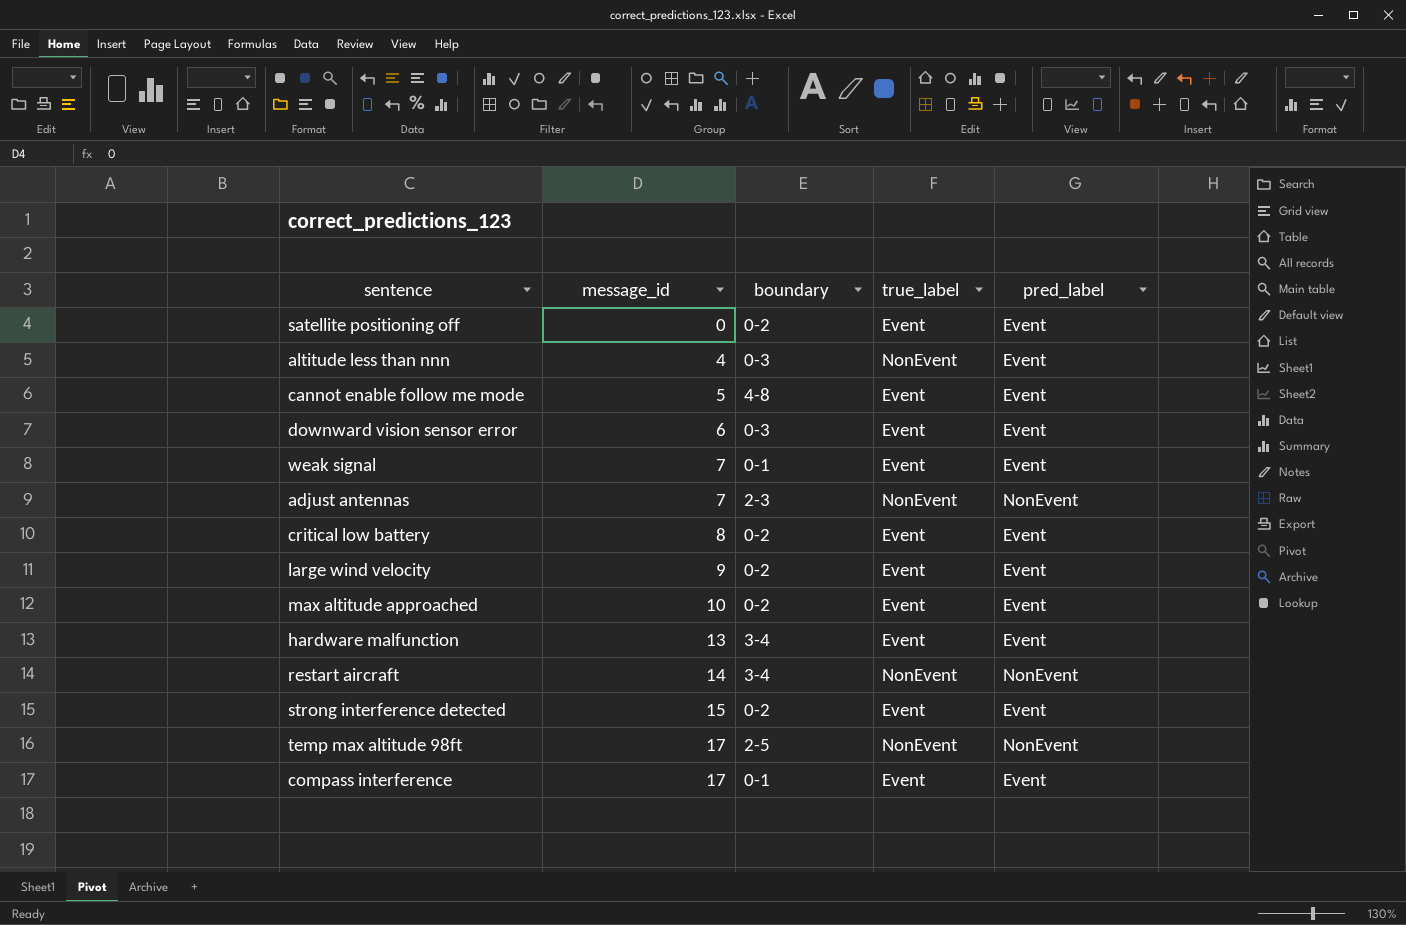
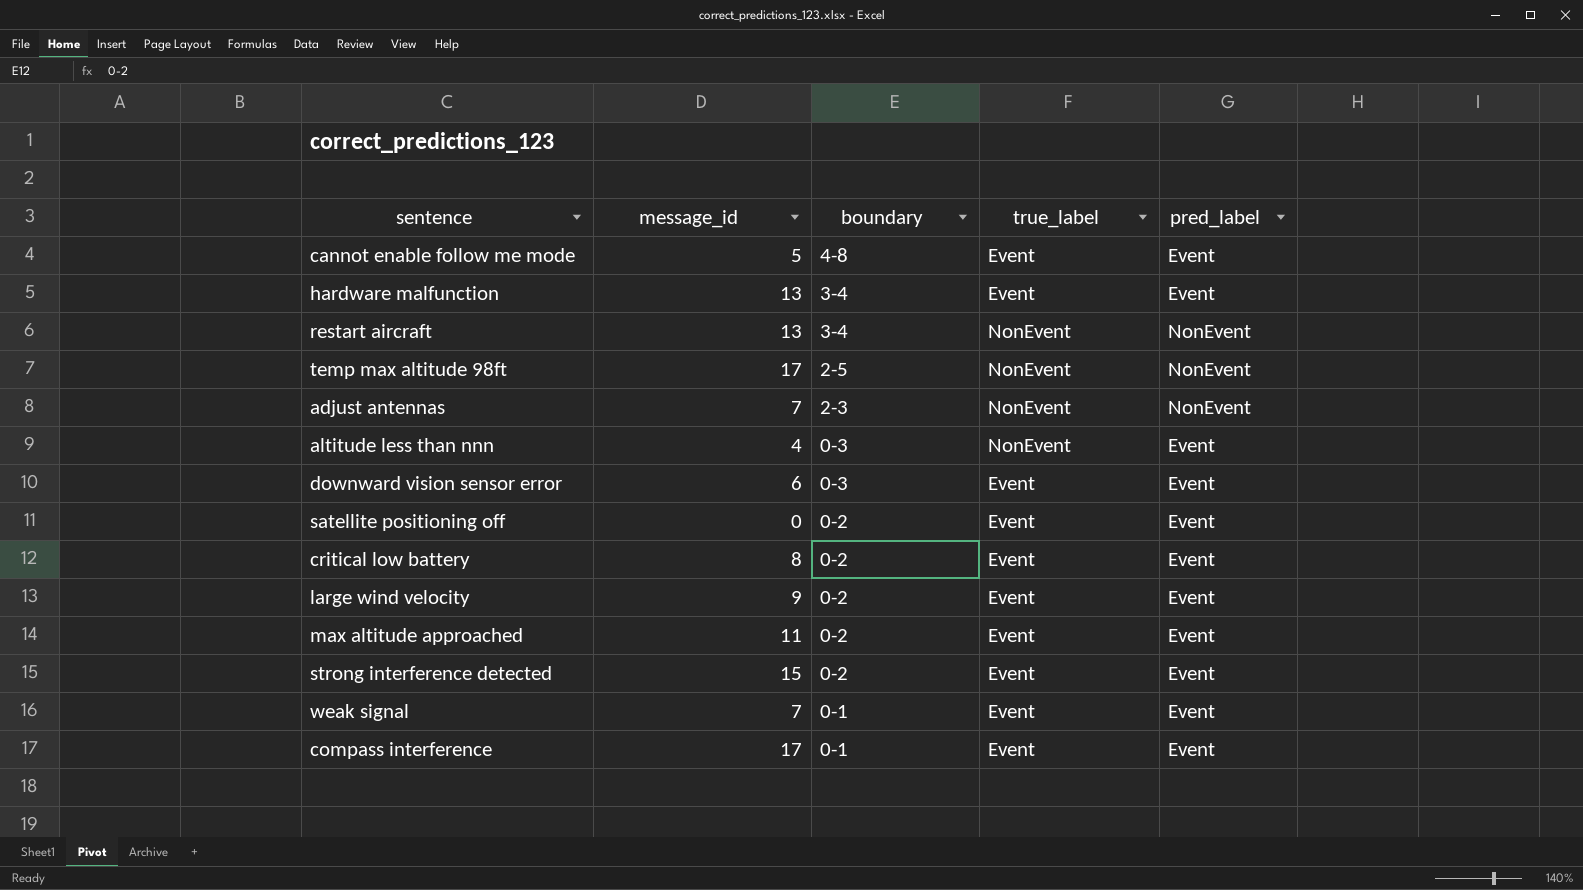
row order: message_id ascending -> boundary descending
restart aircraft | message_id: 14 -> 13
max altitude approached | message_id: 10 -> 11

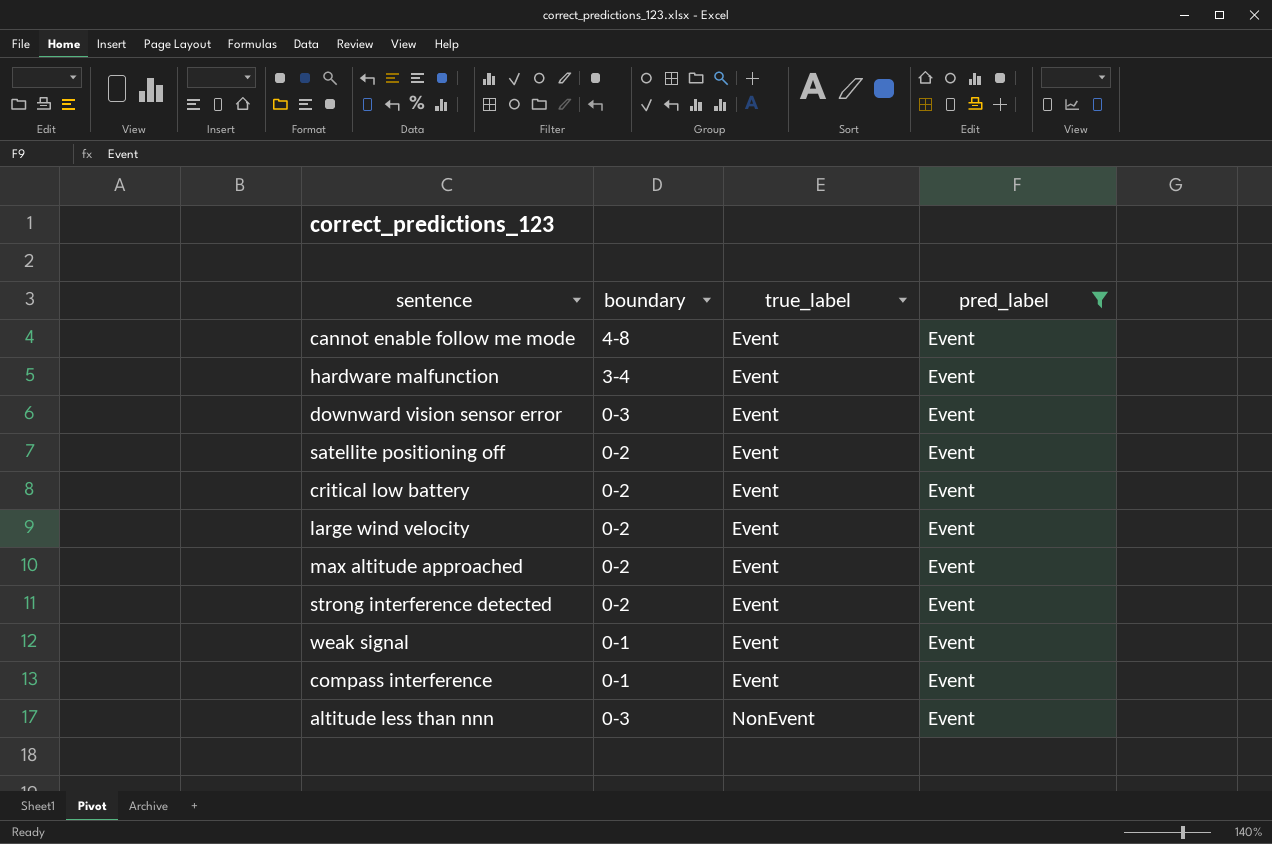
filter: none -> pred_label = Event
row order: boundary descending -> true_label ascending
column message_id | position: 2 -> none

